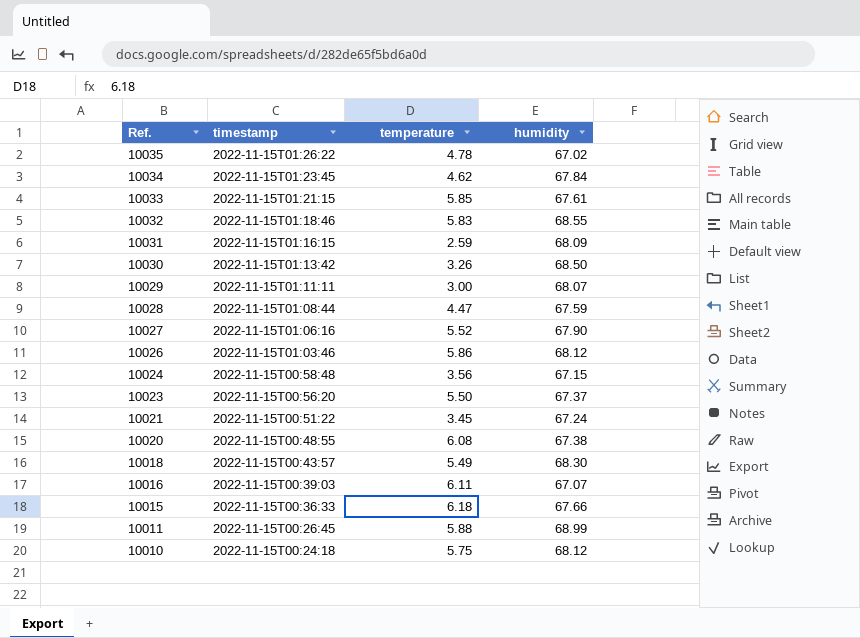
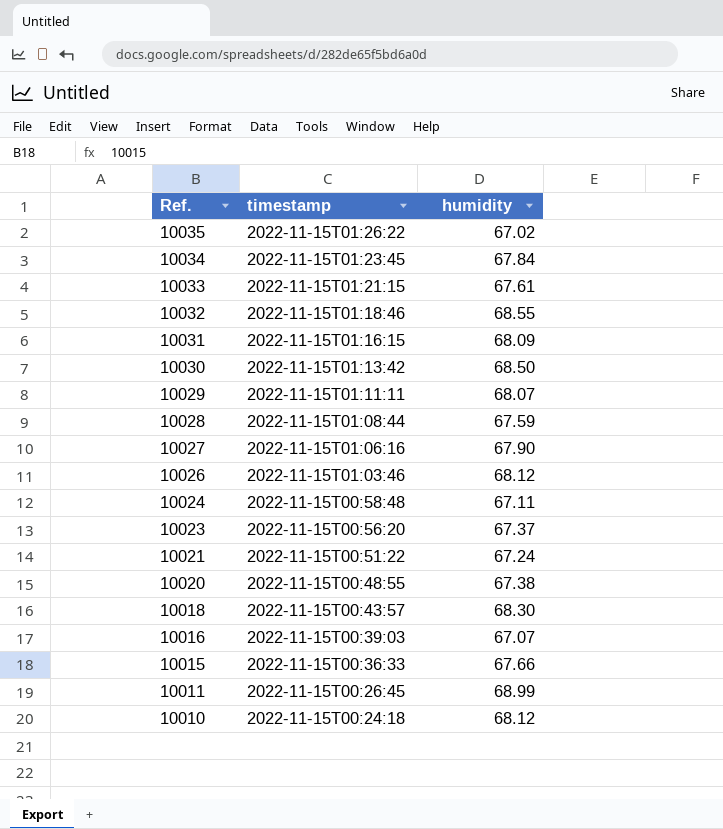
column temperature | position: 3 -> none
10024 | humidity: 67.15 -> 67.11

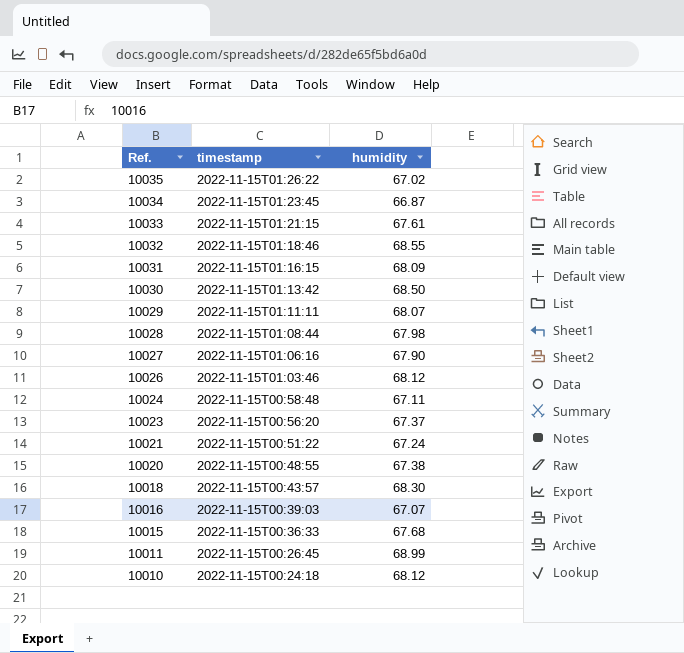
10034 | humidity: 67.84 -> 66.87
10028 | humidity: 67.59 -> 67.98
10015 | humidity: 67.66 -> 67.68

